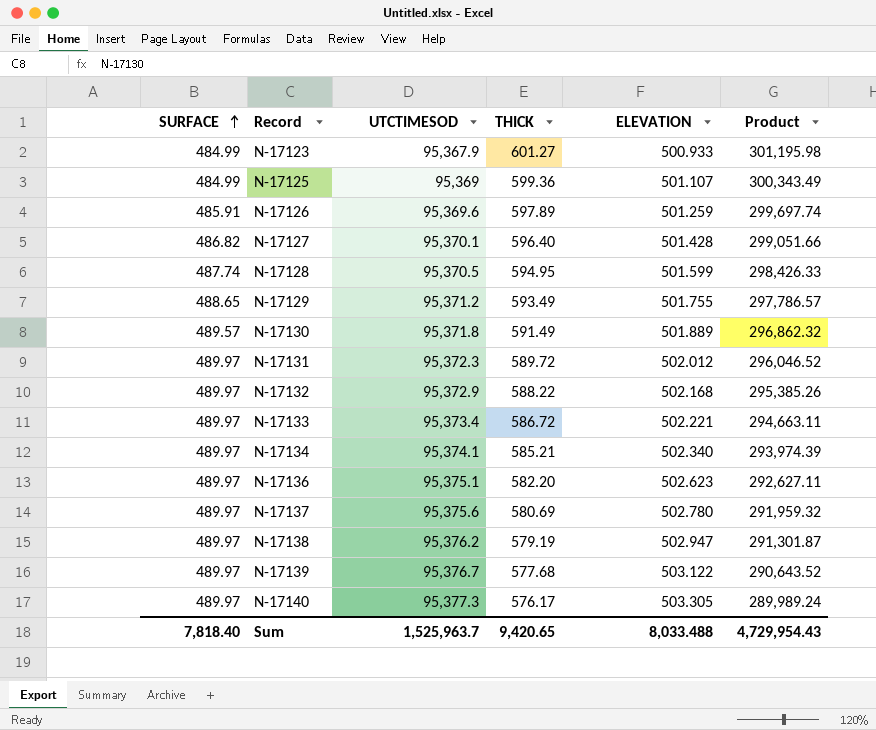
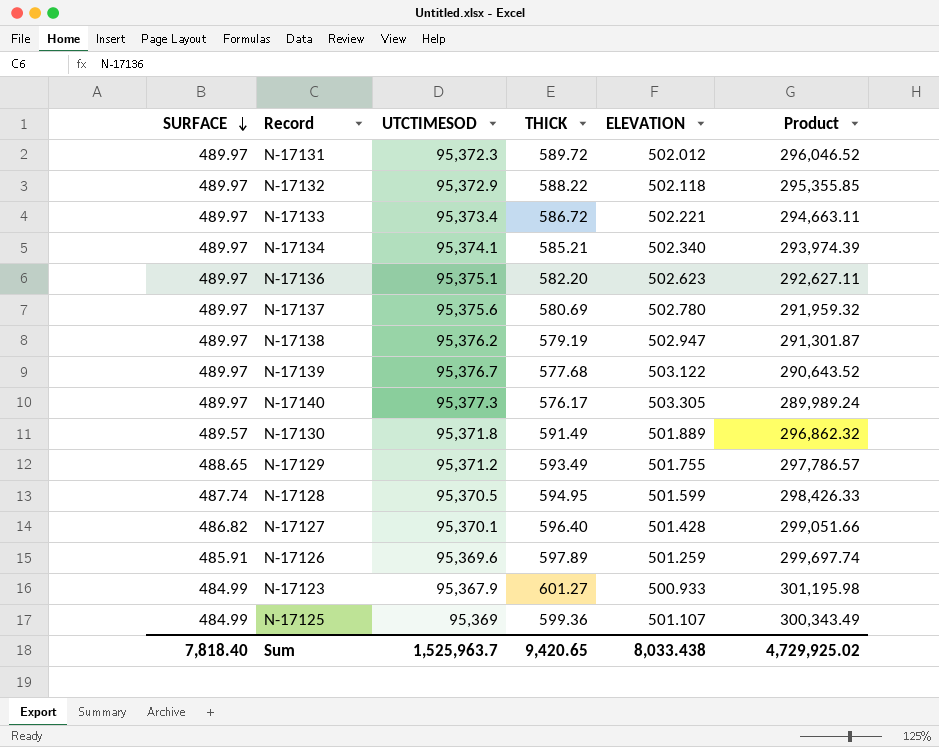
row order: SURFACE ascending -> SURFACE descending
N-17132 | ELEVATION: 502.168 -> 502.118
N-17132 | Product: 295,385.26 -> 295,355.85
Sum | ELEVATION: 8,033.488 -> 8,033.438
Sum | Product: 4,729,954.43 -> 4,729,925.02

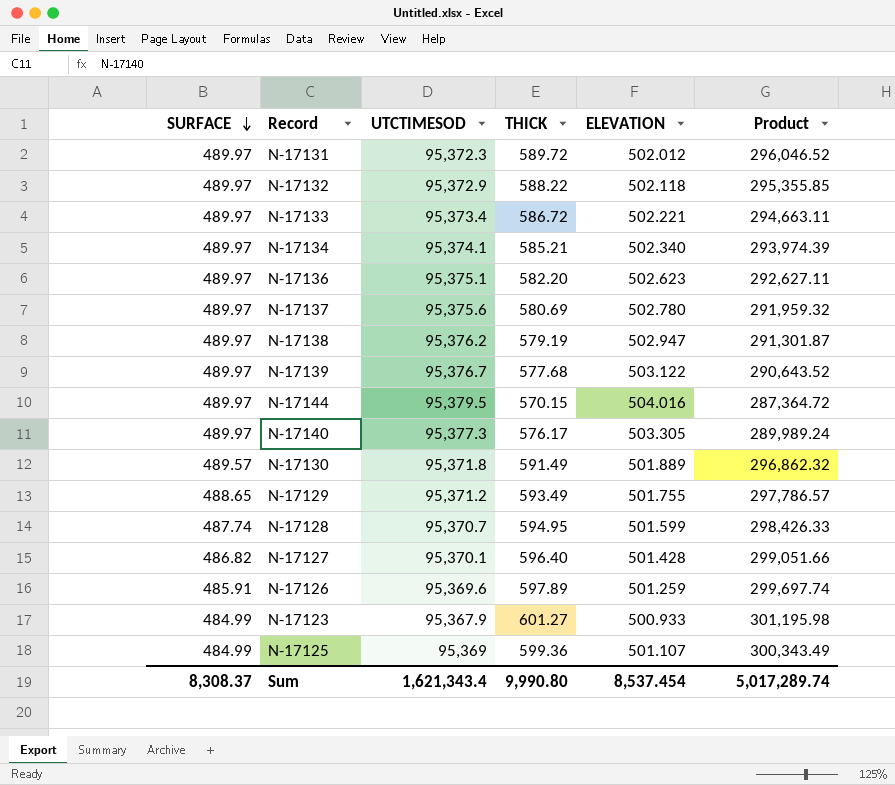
row N-17144: none -> 489.97 | 95,379.5 | 570.15 | 504.016 | 287,364.72
N-17128 | UTCTIMESOD: 95,370.5 -> 95,370.7
Sum | SURFACE: 7,818.40 -> 8,308.37
Sum | UTCTIMESOD: 1,525,963.7 -> 1,621,343.4
Sum | THICK: 9,420.65 -> 9,990.80
Sum | ELEVATION: 8,033.438 -> 8,537.454
Sum | Product: 4,729,925.02 -> 5,017,289.74

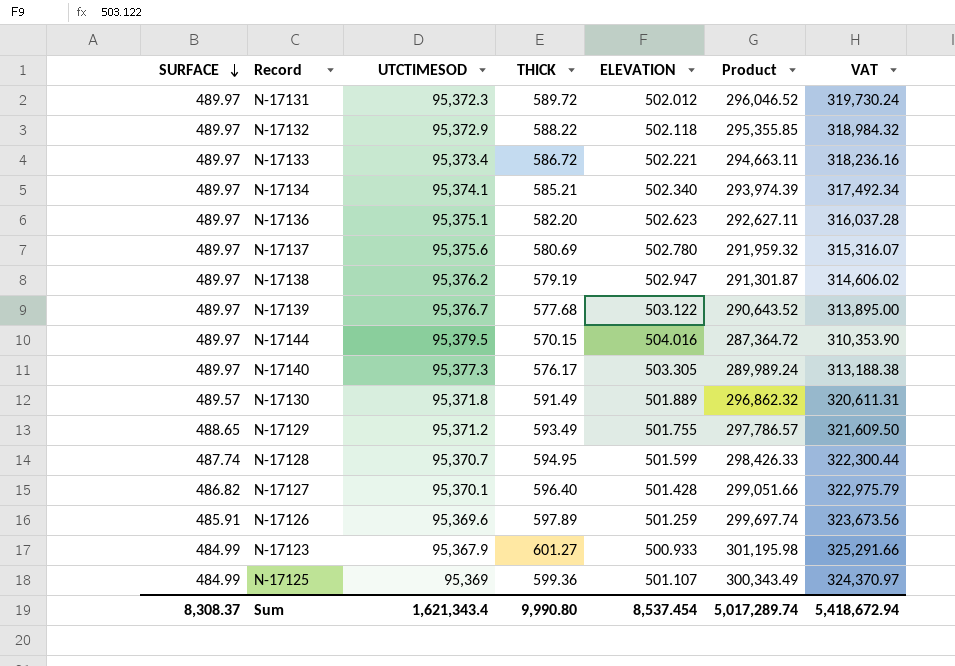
column VAT | formula: none -> [Product] * 1.08

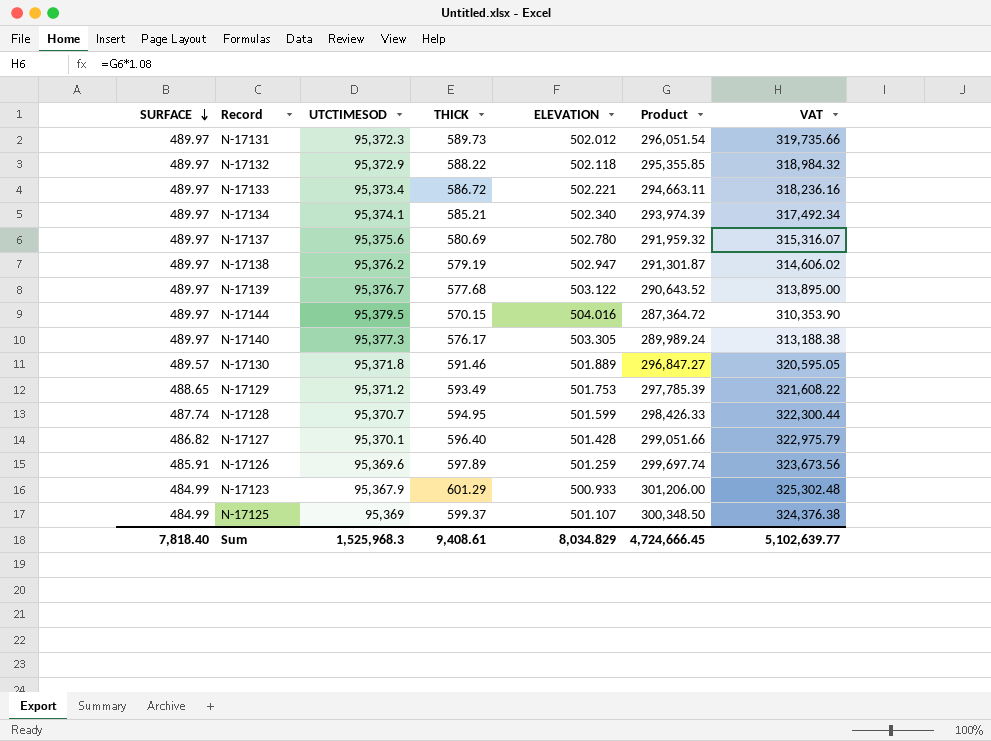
row N-17136: 489.97 | 95,375.1 | 582.20 | 502.623 | 292,627.11 | 316,037.28 -> none
N-17131 | THICK: 589.72 -> 589.73
N-17131 | Product: 296,046.52 -> 296,051.54
N-17131 | VAT: 319,730.24 -> 319,735.66
N-17130 | THICK: 591.49 -> 591.46
N-17130 | Product: 296,862.32 -> 296,847.27
N-17130 | VAT: 320,611.31 -> 320,595.05
N-17129 | ELEVATION: 501.755 -> 501.753
N-17129 | Product: 297,786.57 -> 297,785.39
N-17129 | VAT: 321,609.50 -> 321,608.22
N-17123 | THICK: 601.27 -> 601.29
N-17123 | Product: 301,195.98 -> 301,206.00
N-17123 | VAT: 325,291.66 -> 325,302.48
N-17125 | THICK: 599.36 -> 599.37
N-17125 | Product: 300,343.49 -> 300,348.50
N-17125 | VAT: 324,370.97 -> 324,376.38
Sum | SURFACE: 8,308.37 -> 7,818.40
Sum | UTCTIMESOD: 1,621,343.4 -> 1,525,968.3
Sum | THICK: 9,990.80 -> 9,408.61
Sum | ELEVATION: 8,537.454 -> 8,034.829
Sum | Product: 5,017,289.74 -> 4,724,666.45
Sum | VAT: 5,418,672.94 -> 5,102,639.77

